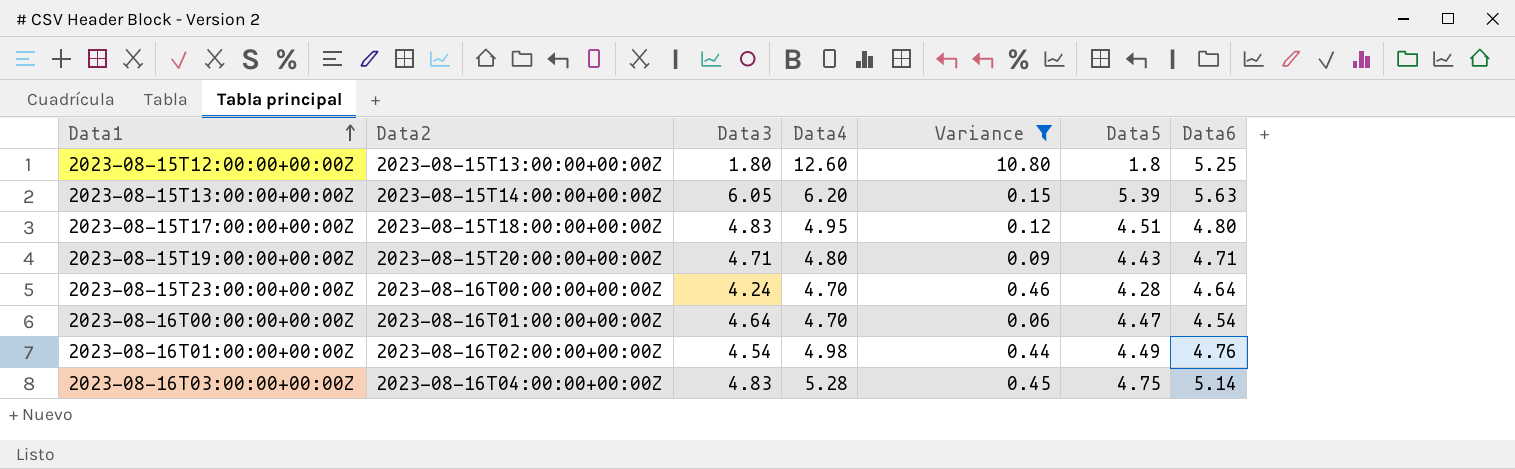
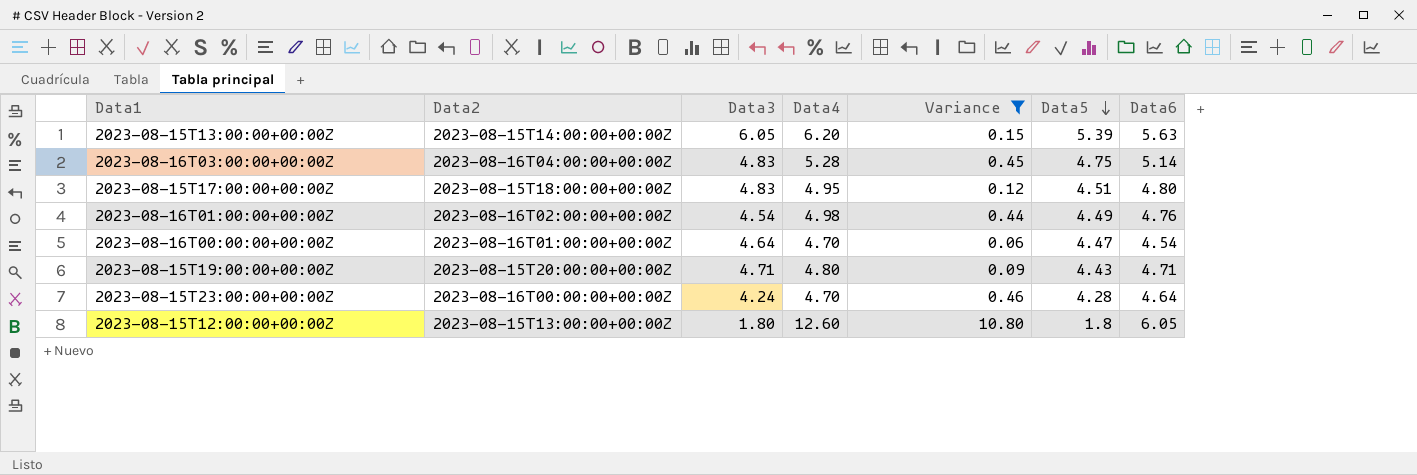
row order: Data1 ascending -> Data5 descending
2023-08-15T12:00:00+00:00Z | Data6: 5.25 -> 6.05

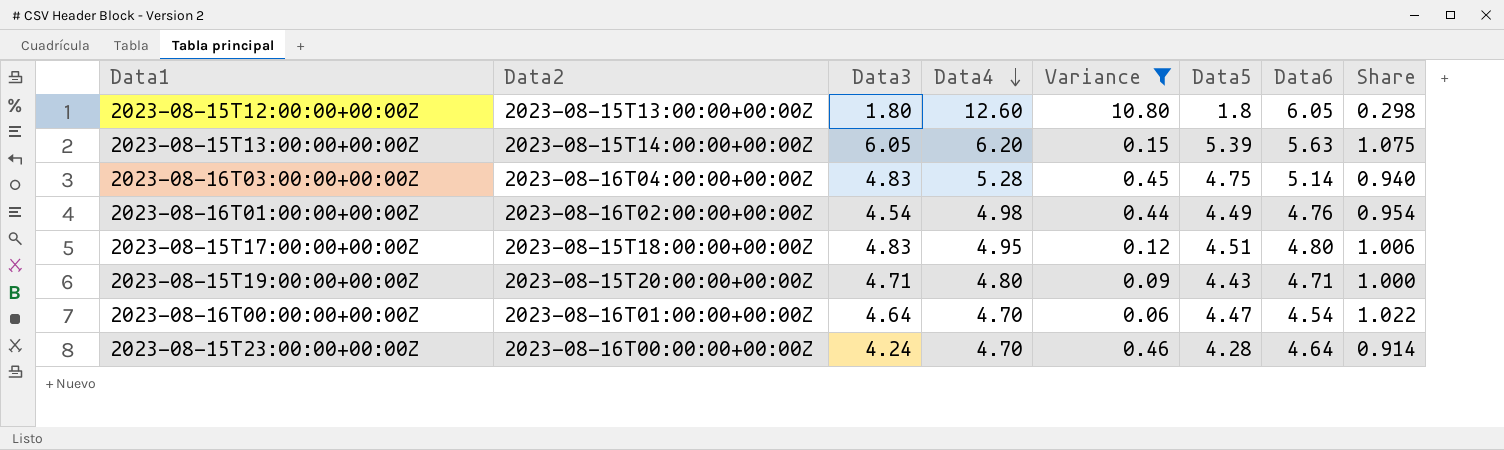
row order: Data5 descending -> Data4 descending
column Share | formula: none -> [Data3] / [Data6]

